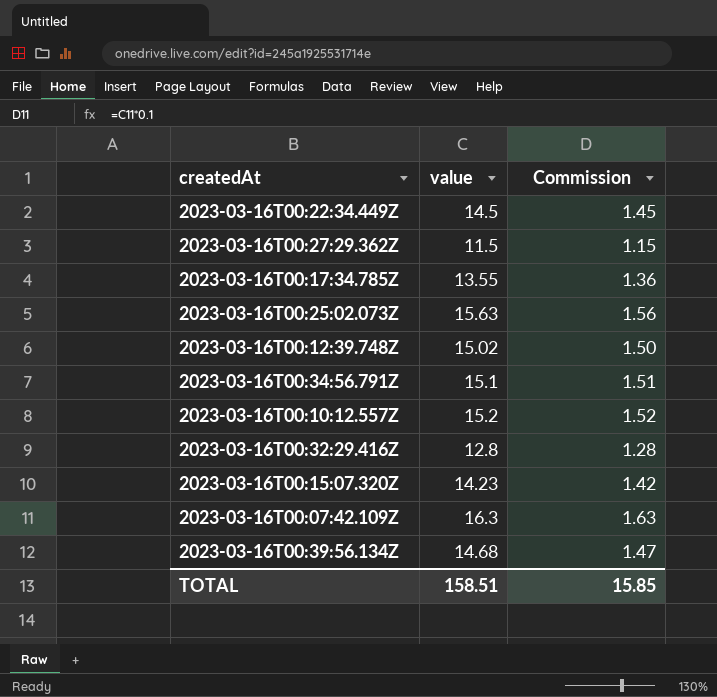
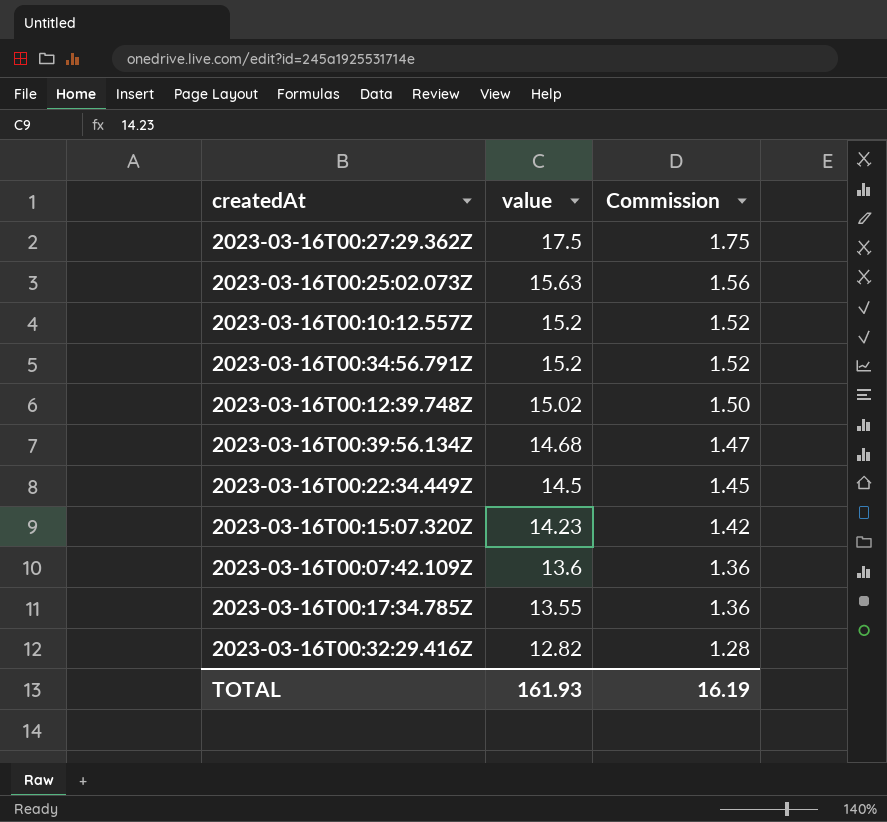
row order: none -> value descending
2023-03-16T00:27:29.362Z | value: 11.5 -> 17.5
2023-03-16T00:27:29.362Z | Commission: 1.15 -> 1.75
2023-03-16T00:34:56.791Z | value: 15.1 -> 15.2
2023-03-16T00:34:56.791Z | Commission: 1.51 -> 1.52
2023-03-16T00:07:42.109Z | value: 16.3 -> 13.6
2023-03-16T00:07:42.109Z | Commission: 1.63 -> 1.36
2023-03-16T00:32:29.416Z | value: 12.8 -> 12.82
TOTAL | value: 158.51 -> 161.93
TOTAL | Commission: 15.85 -> 16.19

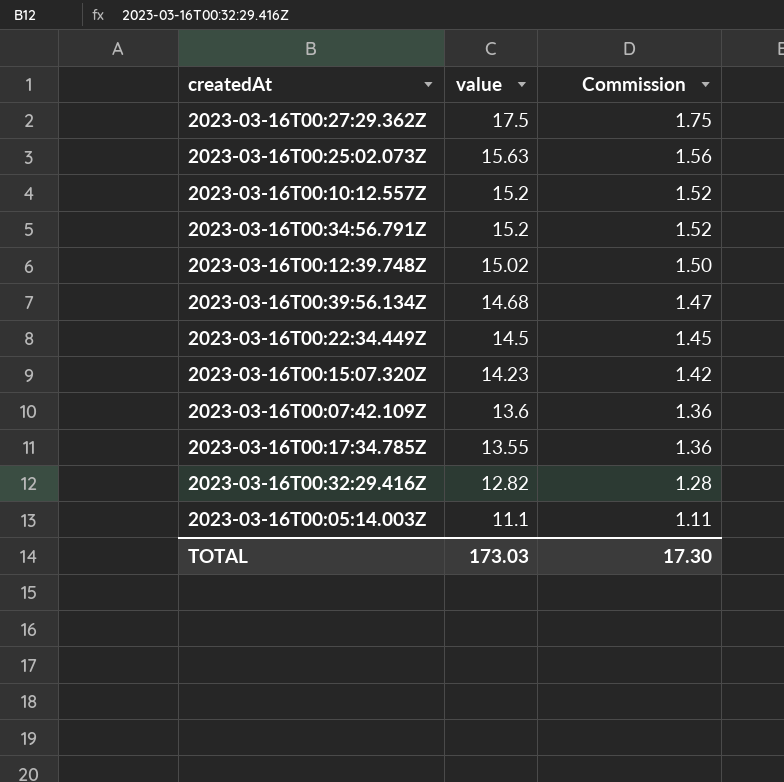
row 2023-03-16T00:05:14.003Z: none -> 11.1 | 1.11
TOTAL | value: 161.93 -> 173.03
TOTAL | Commission: 16.19 -> 17.30

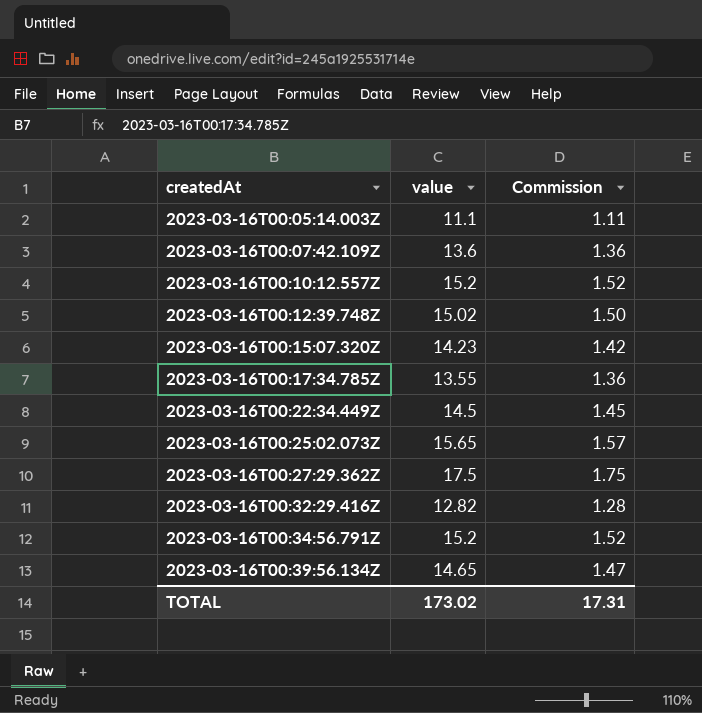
row order: value descending -> createdAt ascending
2023-03-16T00:25:02.073Z | value: 15.63 -> 15.65
2023-03-16T00:25:02.073Z | Commission: 1.56 -> 1.57
2023-03-16T00:39:56.134Z | value: 14.68 -> 14.65
TOTAL | value: 173.03 -> 173.02
TOTAL | Commission: 17.30 -> 17.31

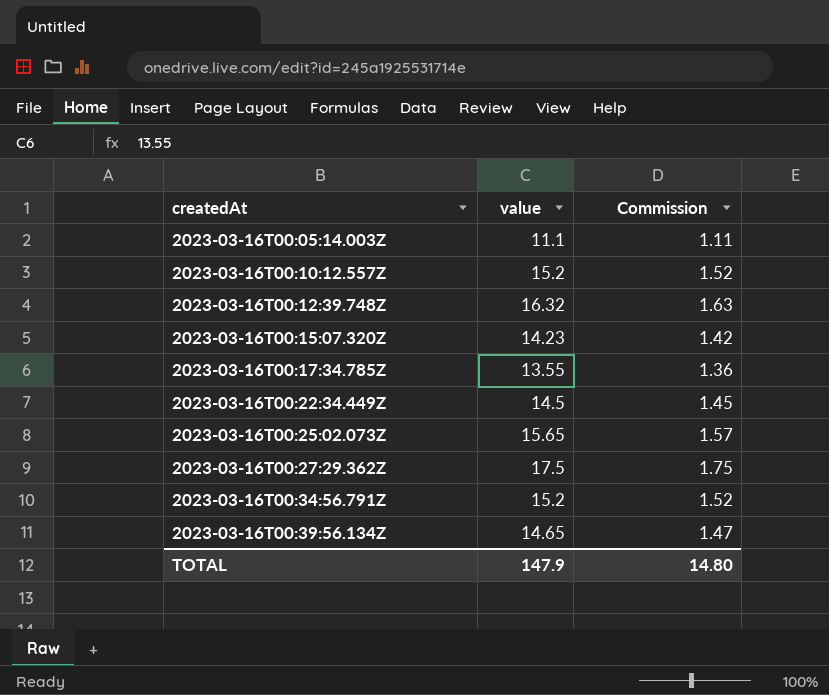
row 2023-03-16T00:07:42.109Z: 13.6 | 1.36 -> none
row 2023-03-16T00:32:29.416Z: 12.82 | 1.28 -> none
2023-03-16T00:12:39.748Z | value: 15.02 -> 16.32
2023-03-16T00:12:39.748Z | Commission: 1.50 -> 1.63
TOTAL | value: 173.02 -> 147.9
TOTAL | Commission: 17.31 -> 14.80

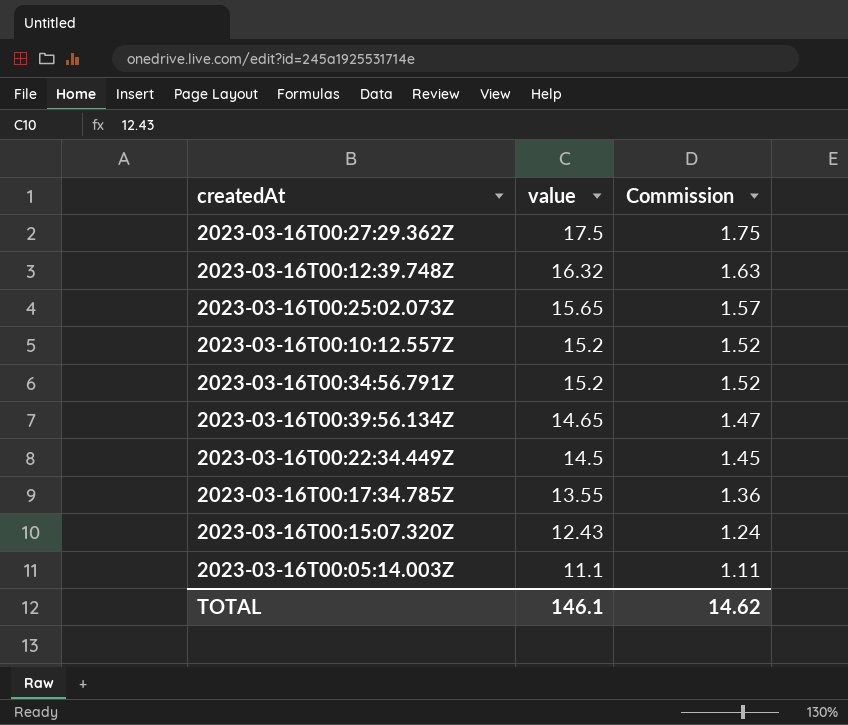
row order: createdAt ascending -> value descending
2023-03-16T00:15:07.320Z | value: 14.23 -> 12.43
2023-03-16T00:15:07.320Z | Commission: 1.42 -> 1.24
TOTAL | value: 147.9 -> 146.1
TOTAL | Commission: 14.80 -> 14.62

